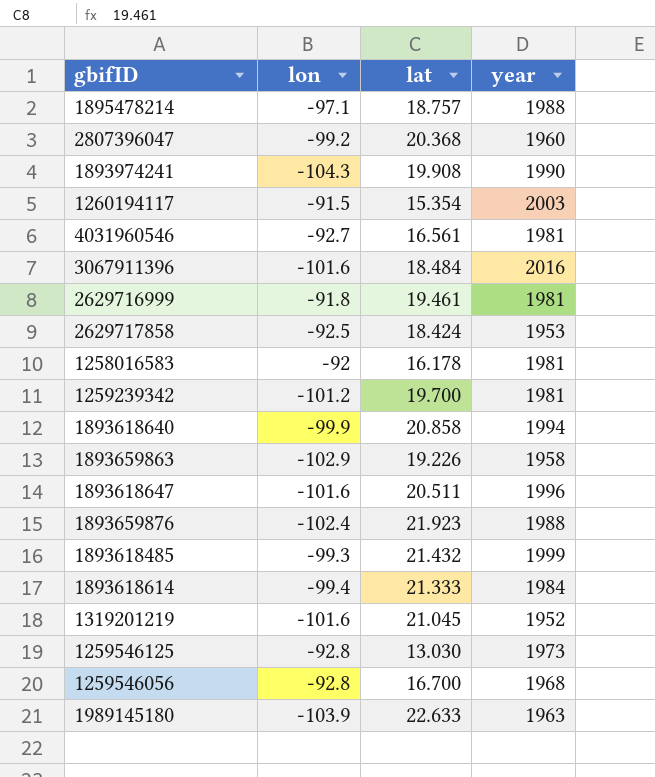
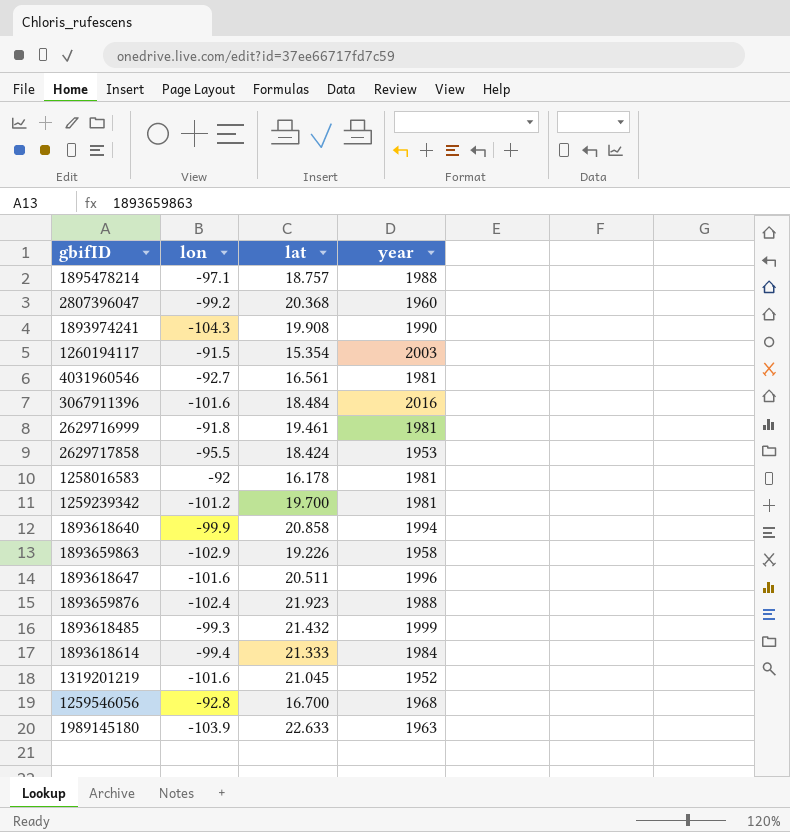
row 1259546125: -92.8 | 13.030 | 1973 -> none
2629717858 | lon: -92.5 -> -95.5

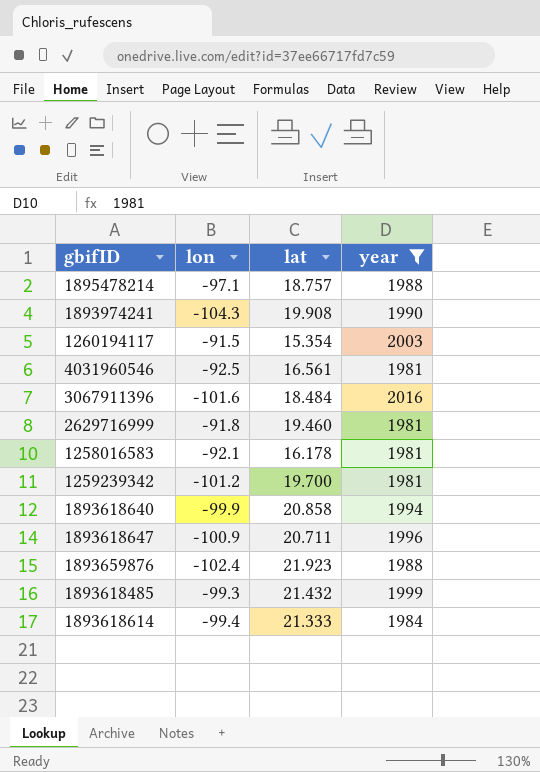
filter: none -> year >= 1981
4031960546 | lon: -92.7 -> -92.5
2629716999 | lat: 19.461 -> 19.460
1258016583 | lon: -92 -> -92.1
1893618647 | lon: -101.6 -> -100.9
1893618647 | lat: 20.511 -> 20.711

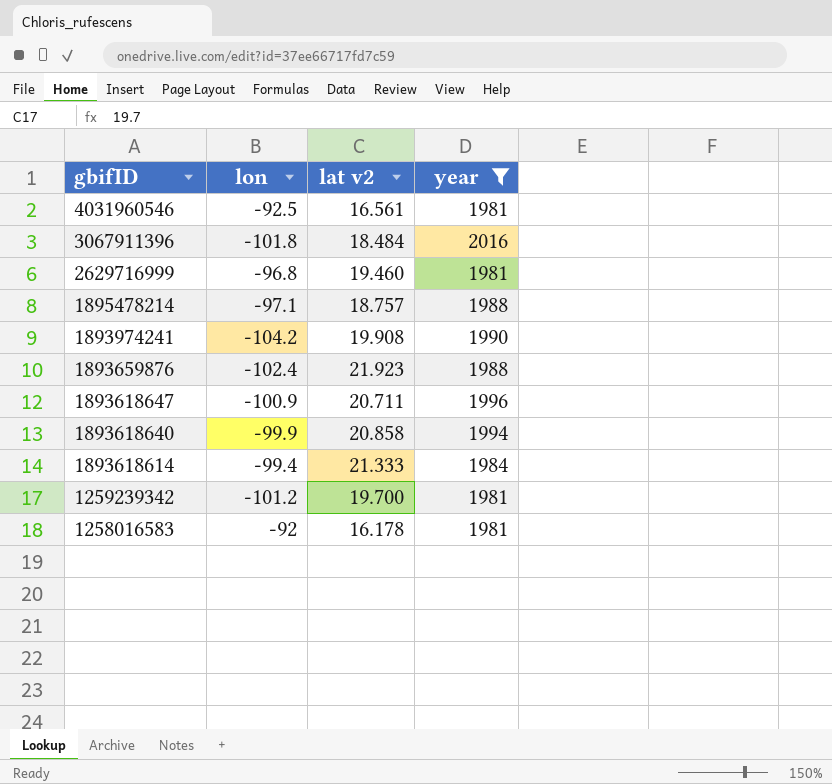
row order: none -> gbifID descending
column name: lat -> lat v2
row 1260194117: -91.5 | 15.354 | 2003 -> none
row 1893618485: -99.3 | 21.432 | 1999 -> none
3067911396 | lon: -101.6 -> -101.8
2629716999 | lon: -91.8 -> -96.8
1893974241 | lon: -104.3 -> -104.2
1258016583 | lon: -92.1 -> -92

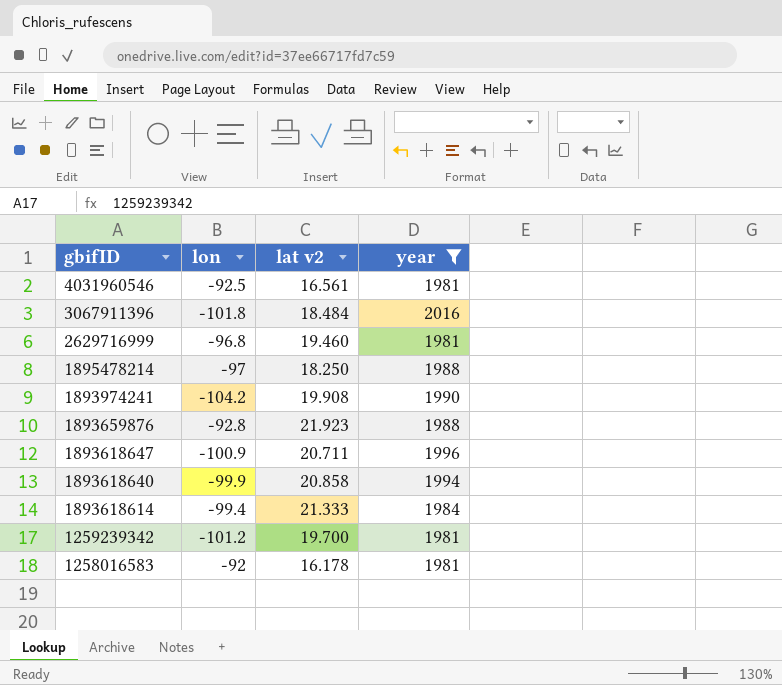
1895478214 | lon: -97.1 -> -97
1895478214 | lat v2: 18.757 -> 18.250
1893659876 | lon: -102.4 -> -92.8

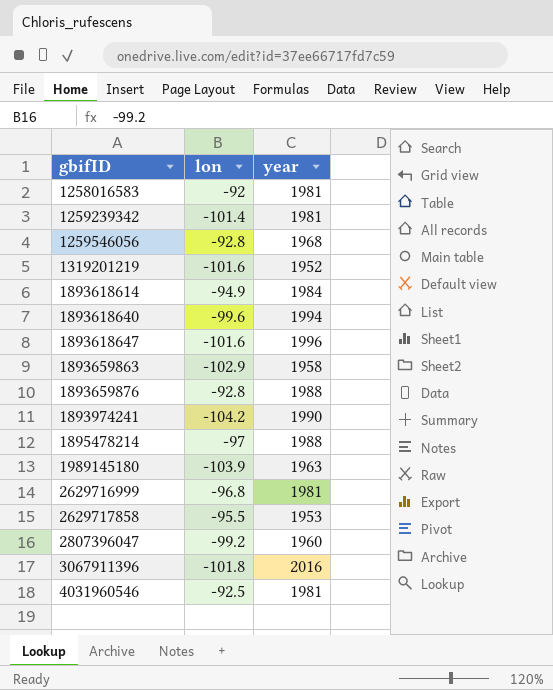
filter: year >= 1981 -> none
row order: gbifID descending -> gbifID ascending
column lat v2 | position: 3 -> none
1259239342 | lon: -101.2 -> -101.4
1893618614 | lon: -99.4 -> -94.9
1893618640 | lon: -99.9 -> -99.6
1893618647 | lon: -100.9 -> -101.6

